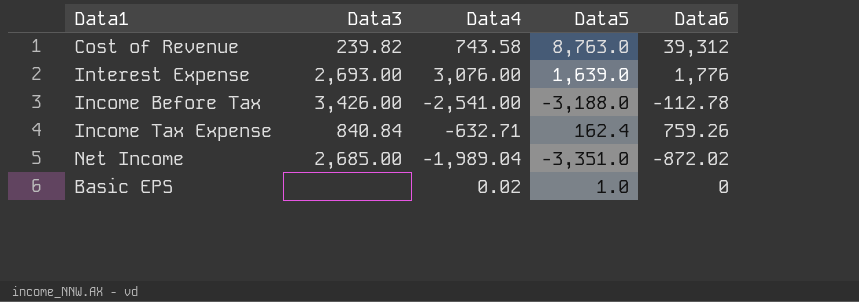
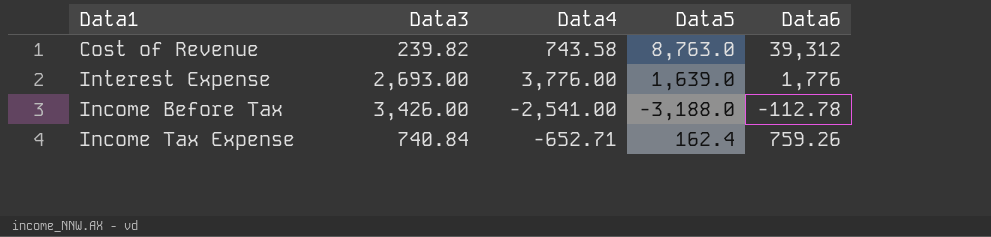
row Net Income: 2,685.00 | -1,989.04 | -3,351.0 | -872.02 -> none
row Basic EPS: none | 0.02 | 1.0 | 0 -> none
Interest Expense | Data4: 3,076.00 -> 3,776.00
Income Tax Expense | Data3: 840.84 -> 740.84
Income Tax Expense | Data4: -632.71 -> -652.71

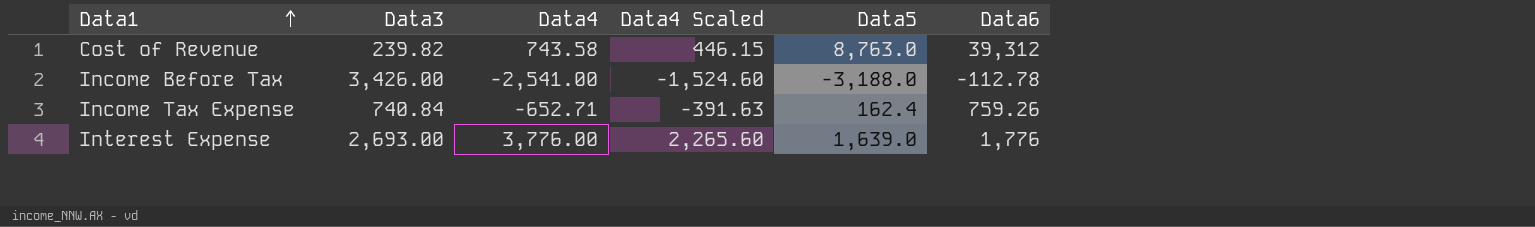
row order: none -> Data1 ascending
column Data4 Scaled | formula: none -> [Data4] * 0.6

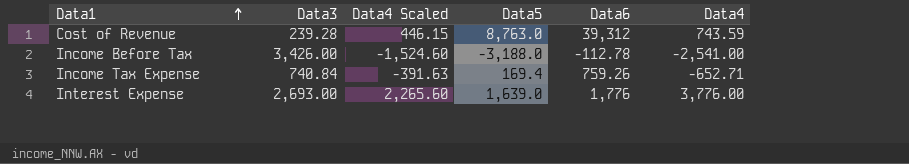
column Data4 | position: 3 -> 6
Cost of Revenue | Data3: 239.82 -> 239.28
Cost of Revenue | Data4: 743.58 -> 743.59
Income Tax Expense | Data5: 162.4 -> 169.4

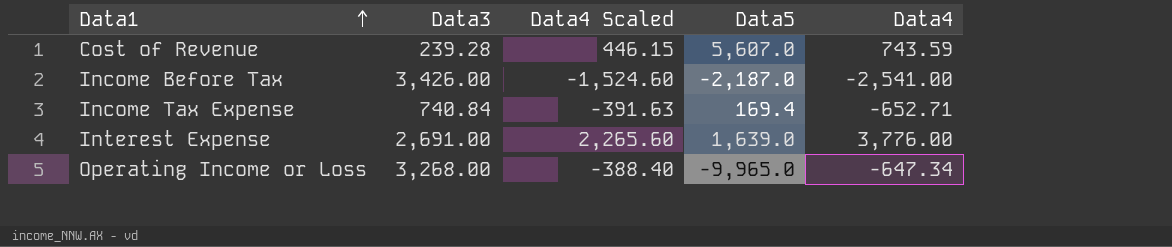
column Data6 | position: 5 -> none
Cost of Revenue | Data5: 8,763.0 -> 5,607.0
Income Before Tax | Data5: -3,188.0 -> -2,187.0
Interest Expense | Data3: 2,693.00 -> 2,691.00
row Operating Income or Loss: none -> 3,268.00 | -388.40 | -9,965.0 | -647.34

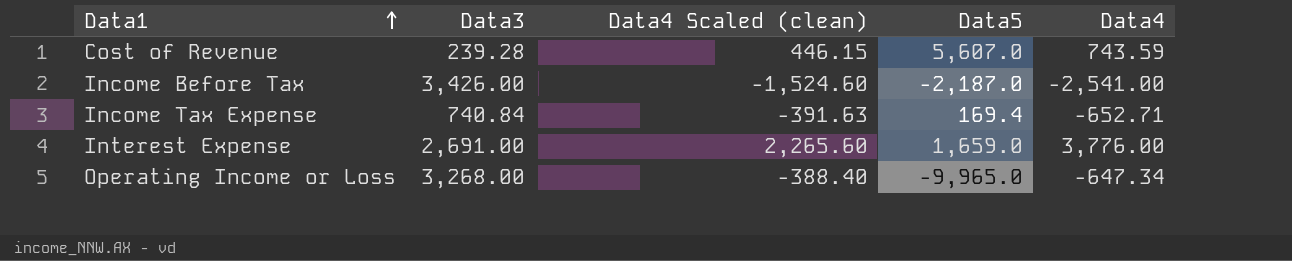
column name: Data4 Scaled -> Data4 Scaled (clean)
Interest Expense | Data5: 1,639.0 -> 1,659.0

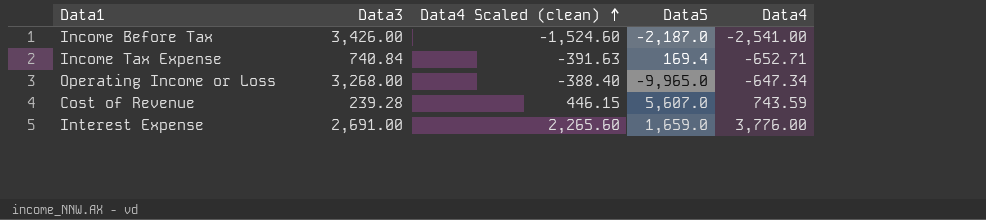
row order: Data1 ascending -> Data4 Scaled (clean) ascending

